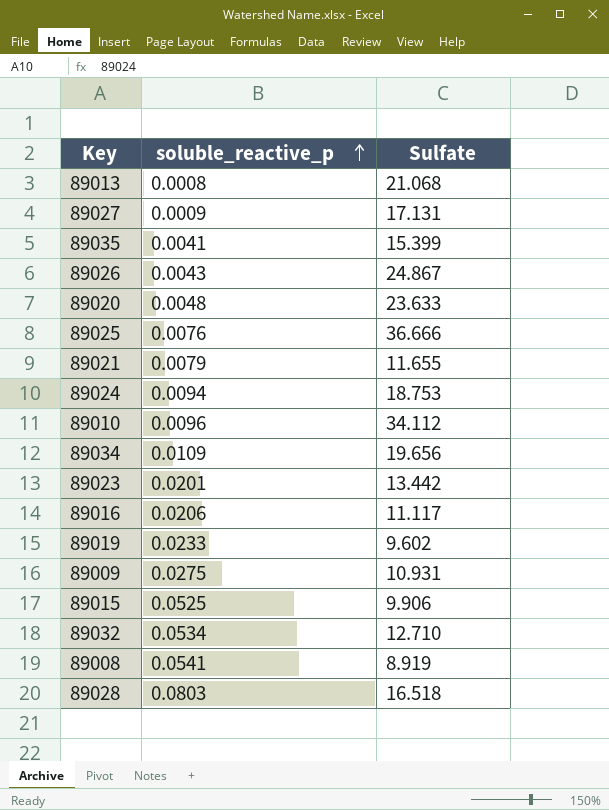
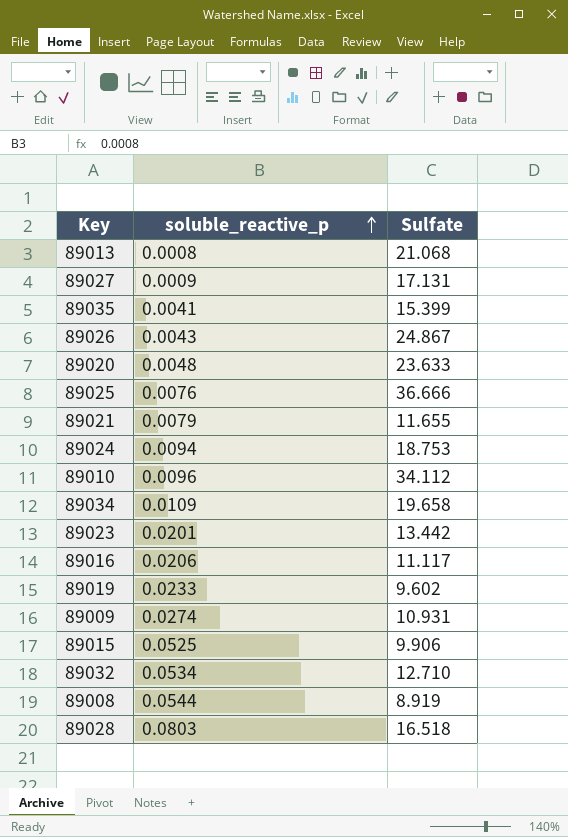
89034 | Sulfate: 19.656 -> 19.658
89009 | soluble_reactive_p: 0.0275 -> 0.0274
89008 | soluble_reactive_p: 0.0541 -> 0.0544

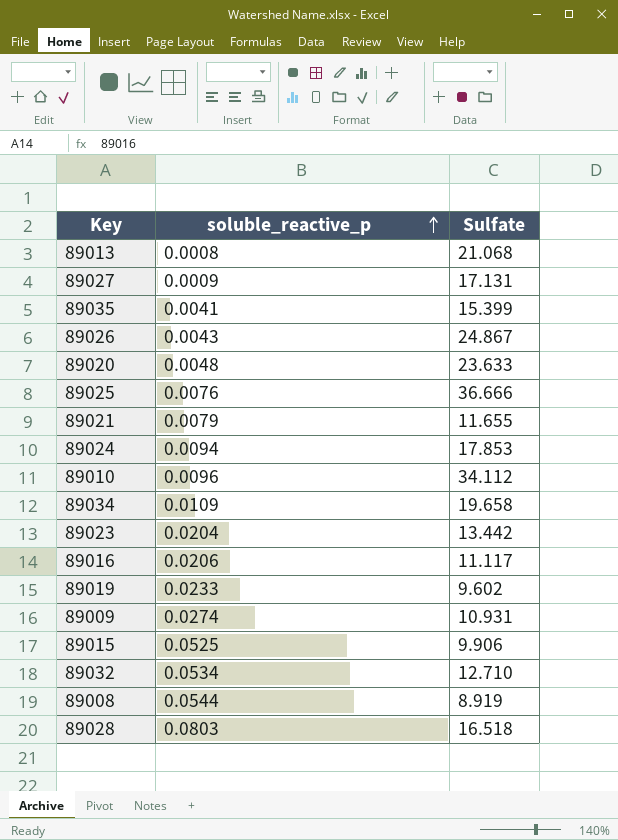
89024 | Sulfate: 18.753 -> 17.853
89023 | soluble_reactive_p: 0.0201 -> 0.0204

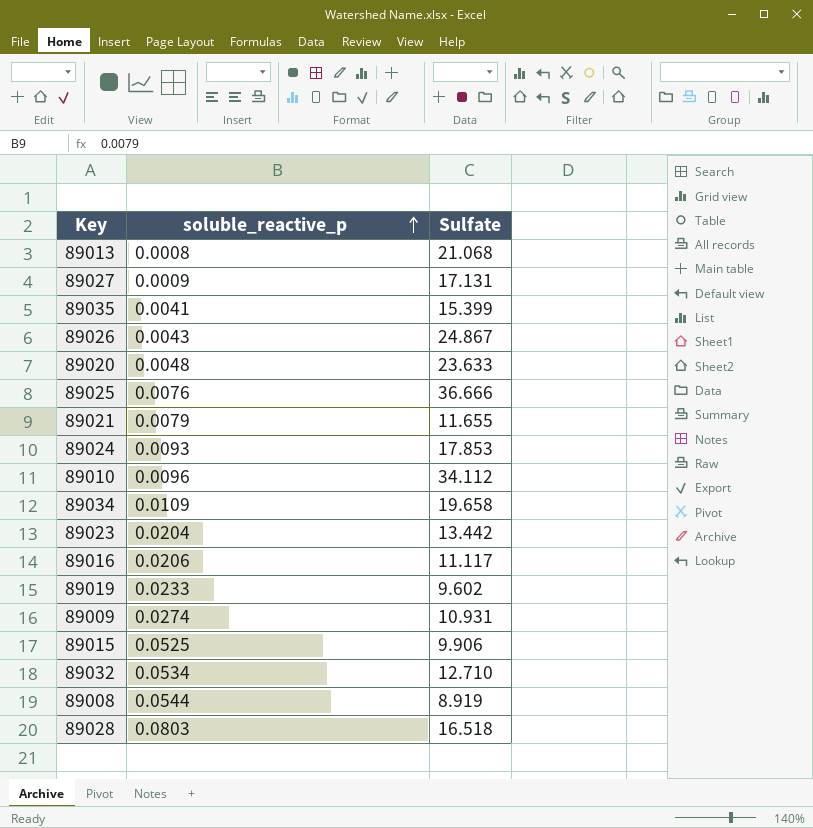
89024 | soluble_reactive_p: 0.0094 -> 0.0093

